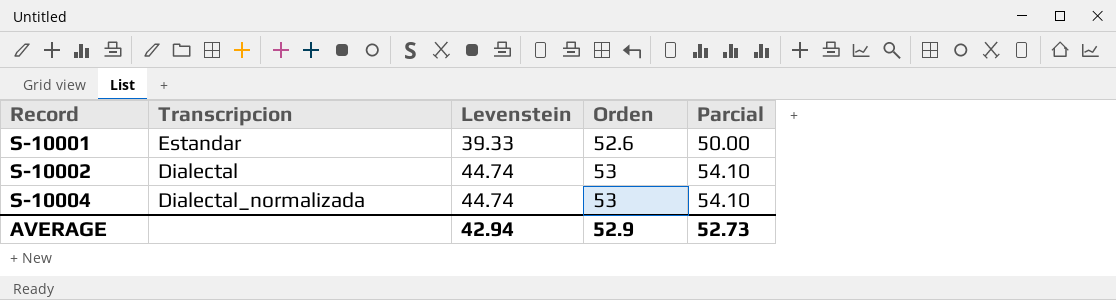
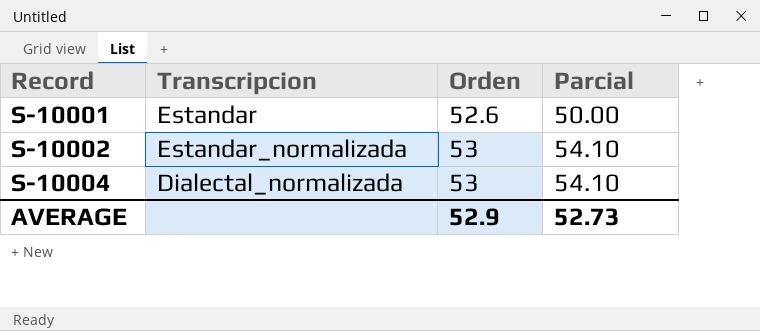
column Levenstein | position: 3 -> none
S-10002 | Transcripcion: Dialectal -> Estandar_normalizada

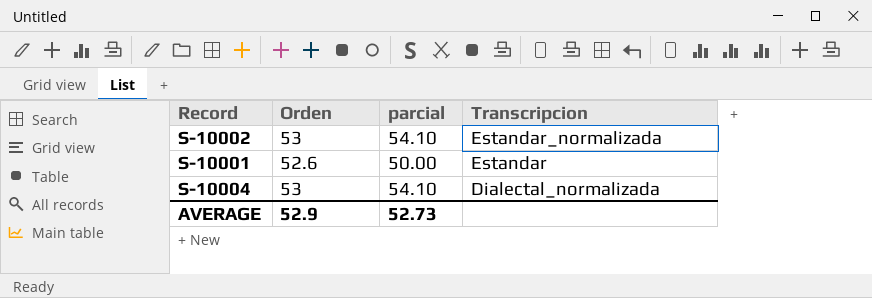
row order: Record ascending -> Transcripcion descending
column name: Parcial -> parcial
column Transcripcion | position: 2 -> 4

